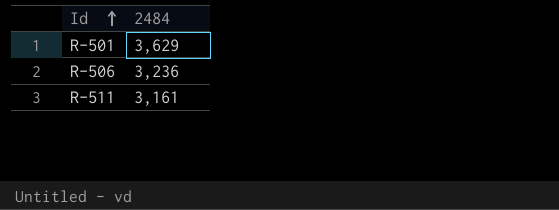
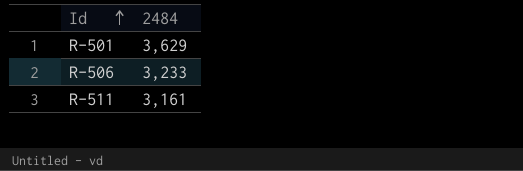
R-506 | 2484: 3,236 -> 3,233

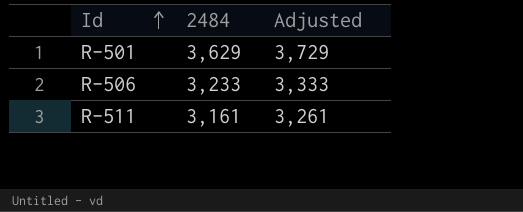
column Adjusted | formula: none -> [2484] + 100

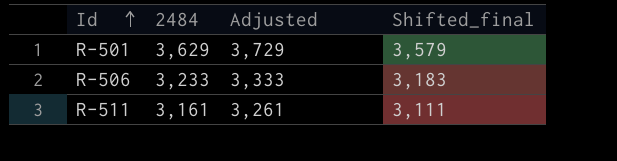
column Shifted_final | formula: none -> [2484] - 50

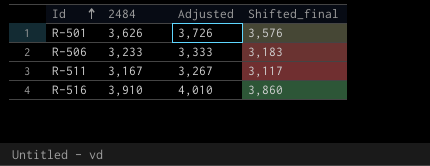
R-501 | 2484: 3,629 -> 3,626
R-501 | Adjusted: 3,729 -> 3,726
R-501 | Shifted_final: 3,579 -> 3,576
R-511 | 2484: 3,161 -> 3,167
R-511 | Adjusted: 3,261 -> 3,267
R-511 | Shifted_final: 3,111 -> 3,117
row R-516: none -> 3,910 | 4,010 | 3,860

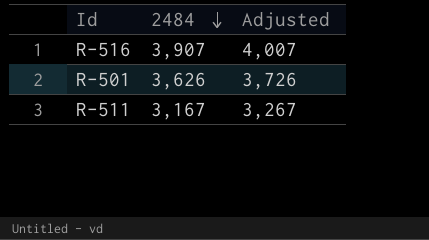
row order: Id ascending -> 2484 descending
column Shifted_final | formula: [2484] - 50 -> none
row R-506: 3,233 | 3,333 | 3,183 -> none
R-516 | 2484: 3,910 -> 3,907
R-516 | Adjusted: 4,010 -> 4,007

